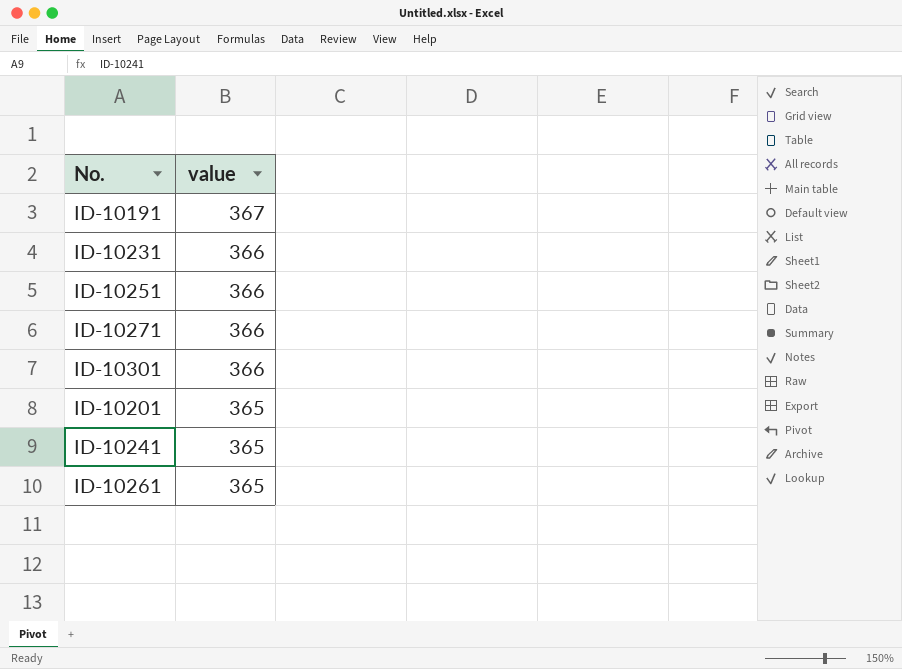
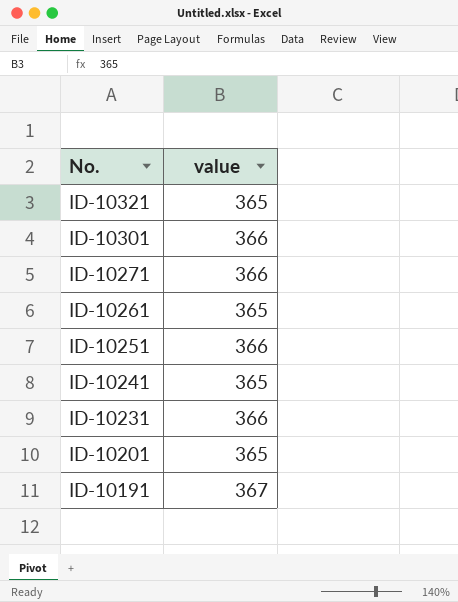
row order: value descending -> No. descending
row ID-10321: none -> 365

